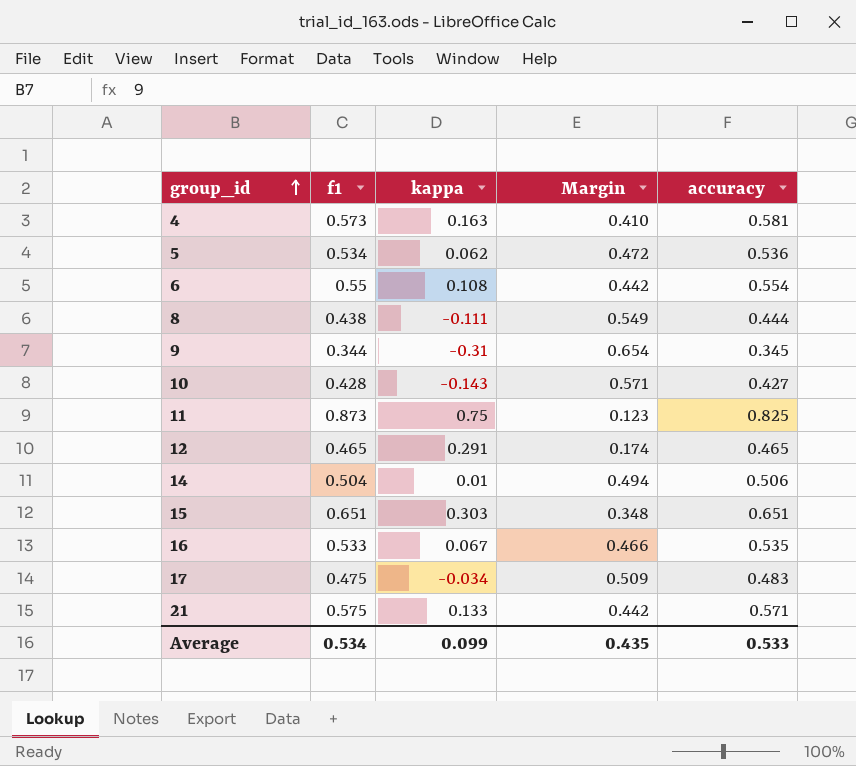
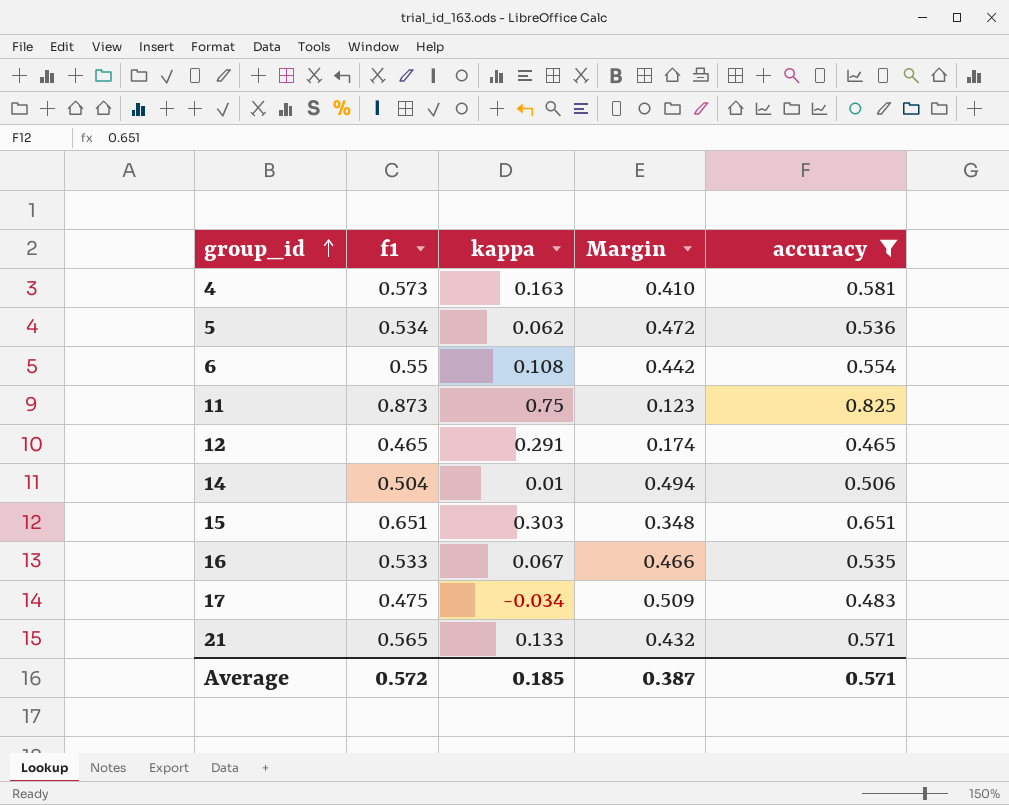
filter: none -> accuracy >= 0.465
21 | f1: 0.575 -> 0.565
21 | Margin: 0.442 -> 0.432
Average | f1: 0.534 -> 0.572
Average | kappa: 0.099 -> 0.185
Average | Margin: 0.435 -> 0.387
Average | accuracy: 0.533 -> 0.571

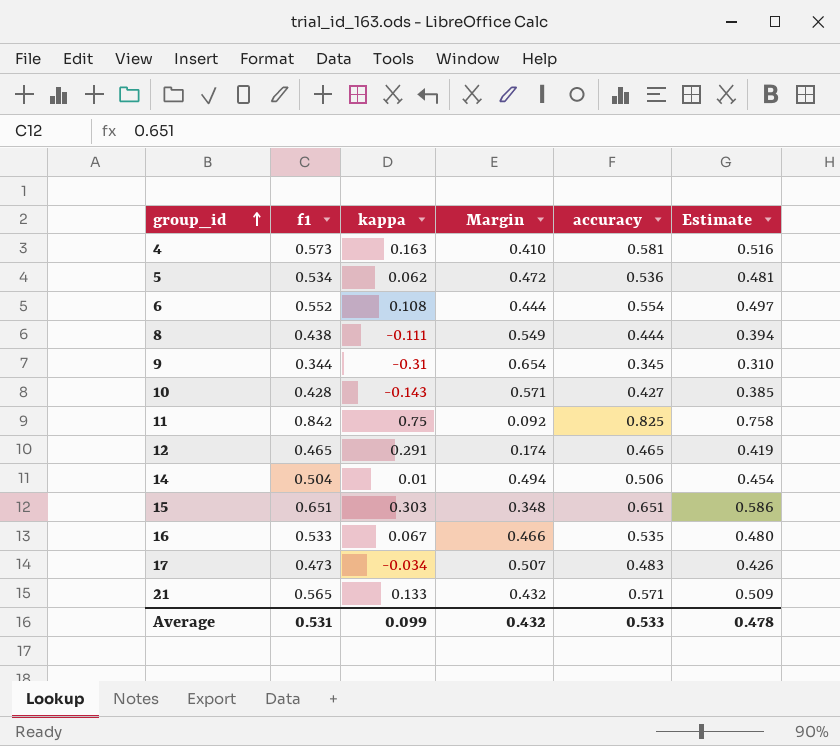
filter: accuracy >= 0.465 -> none
column Estimate | formula: none -> [f1] * 0.9
6 | f1: 0.55 -> 0.552
6 | Margin: 0.442 -> 0.444
11 | f1: 0.873 -> 0.842
11 | Margin: 0.123 -> 0.092
17 | f1: 0.475 -> 0.473
17 | Margin: 0.509 -> 0.507
Average | f1: 0.572 -> 0.531
Average | kappa: 0.185 -> 0.099
Average | Margin: 0.387 -> 0.432
Average | accuracy: 0.571 -> 0.533

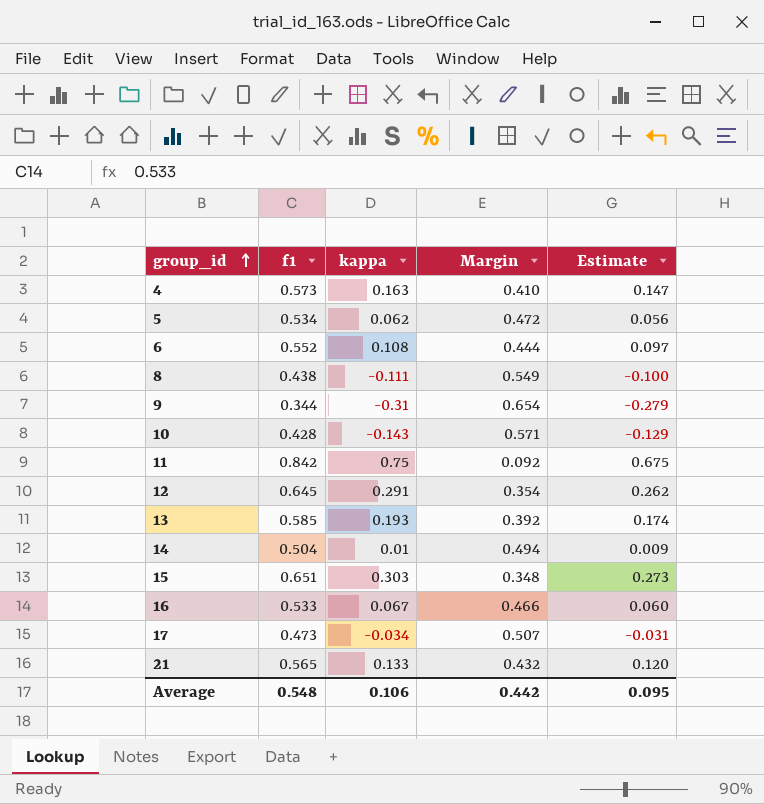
column accuracy | position: 5 -> none
column Estimate | formula: [f1] * 0.9 -> [kappa] * 0.9
12 | f1: 0.465 -> 0.645
12 | Margin: 0.174 -> 0.354
row 13: none -> 0.585 | 0.193 | 0.392 | 0.174
Average | f1: 0.531 -> 0.548
Average | kappa: 0.099 -> 0.106
Average | Margin: 0.432 -> 0.442
Average | Estimate: 0.478 -> 0.095

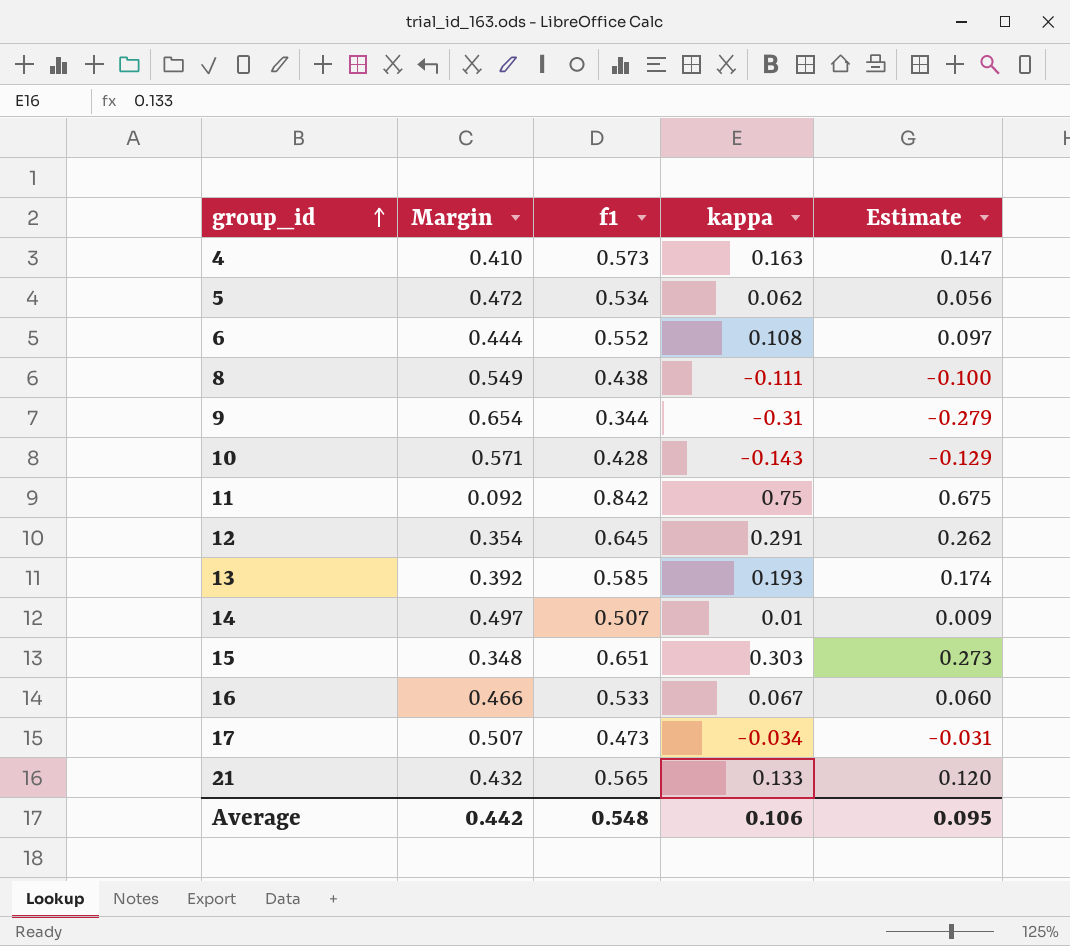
column Margin | position: 4 -> 2
14 | Margin: 0.494 -> 0.497
14 | f1: 0.504 -> 0.507

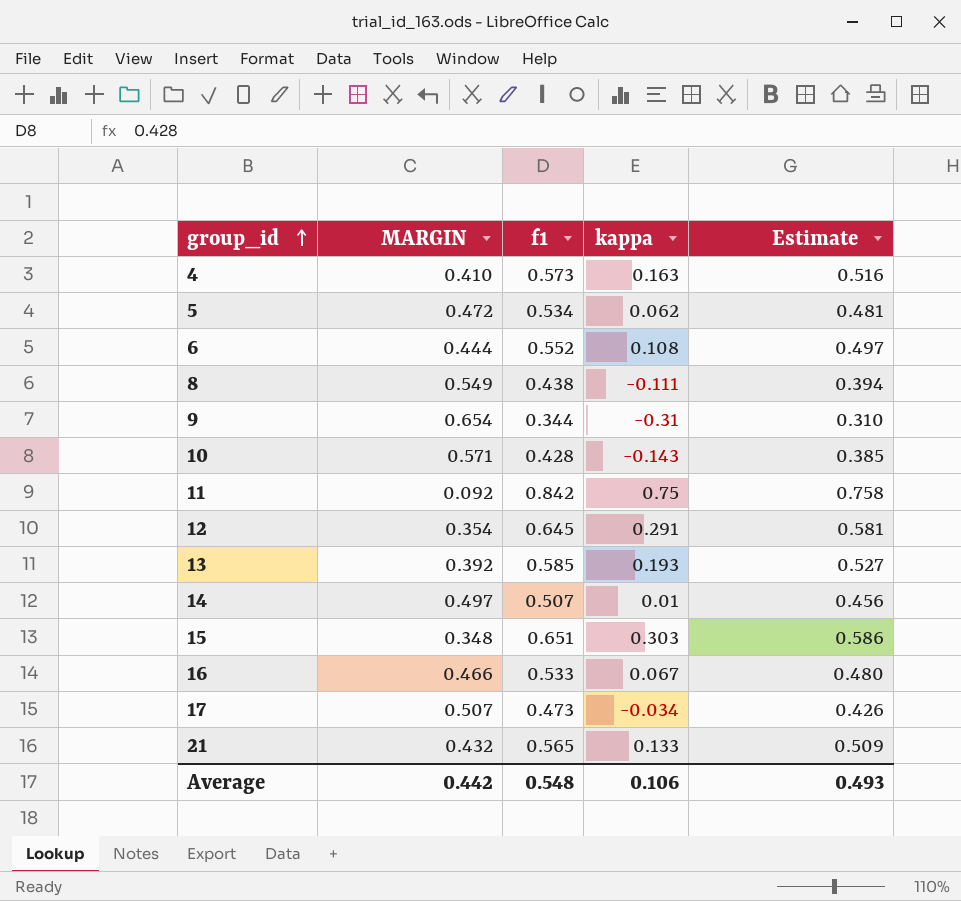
column name: Margin -> MARGIN
column Estimate | formula: [kappa] * 0.9 -> [f1] * 0.9
Average | Estimate: 0.095 -> 0.493

